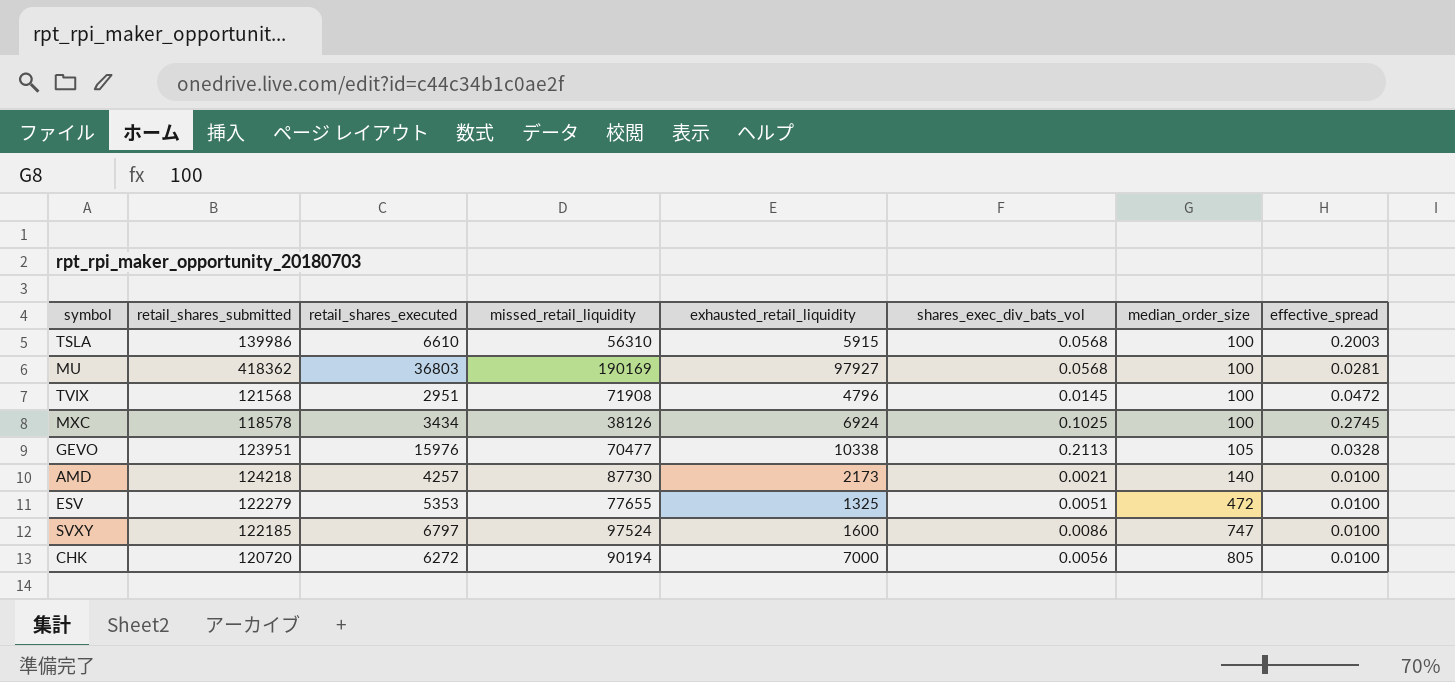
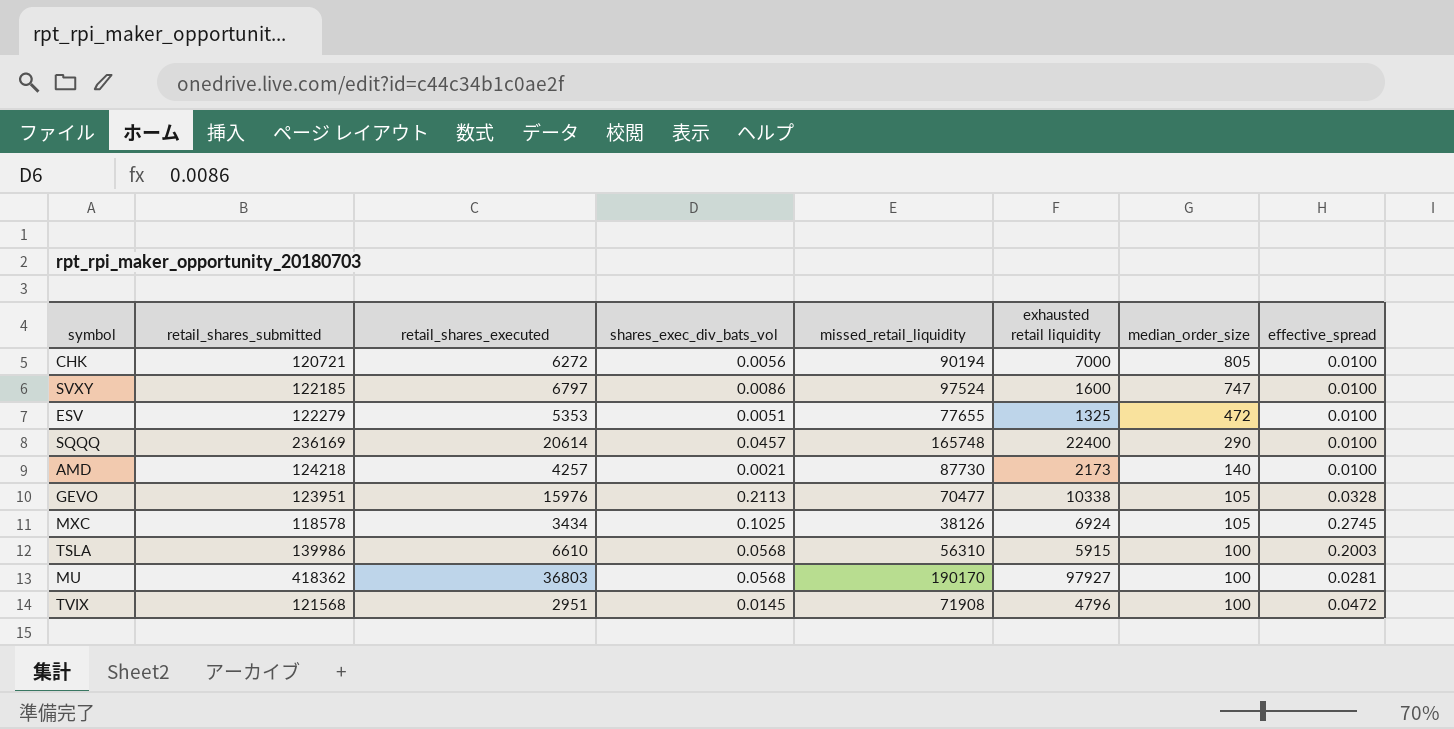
row order: median_order_size ascending -> median_order_size descending
column shares_exec_div_bats_vol | position: 6 -> 4
column name: exhausted_retail_liquidity -> exhausted retail liquidity
CHK | retail_shares_submitted: 120720 -> 120721
row SQQQ: none -> 236169 | 20614 | 0.0457 | 165748 | 22400 | 290 | 0.0100
MXC | median_order_size: 100 -> 105
MU | missed_retail_liquidity: 190169 -> 190170

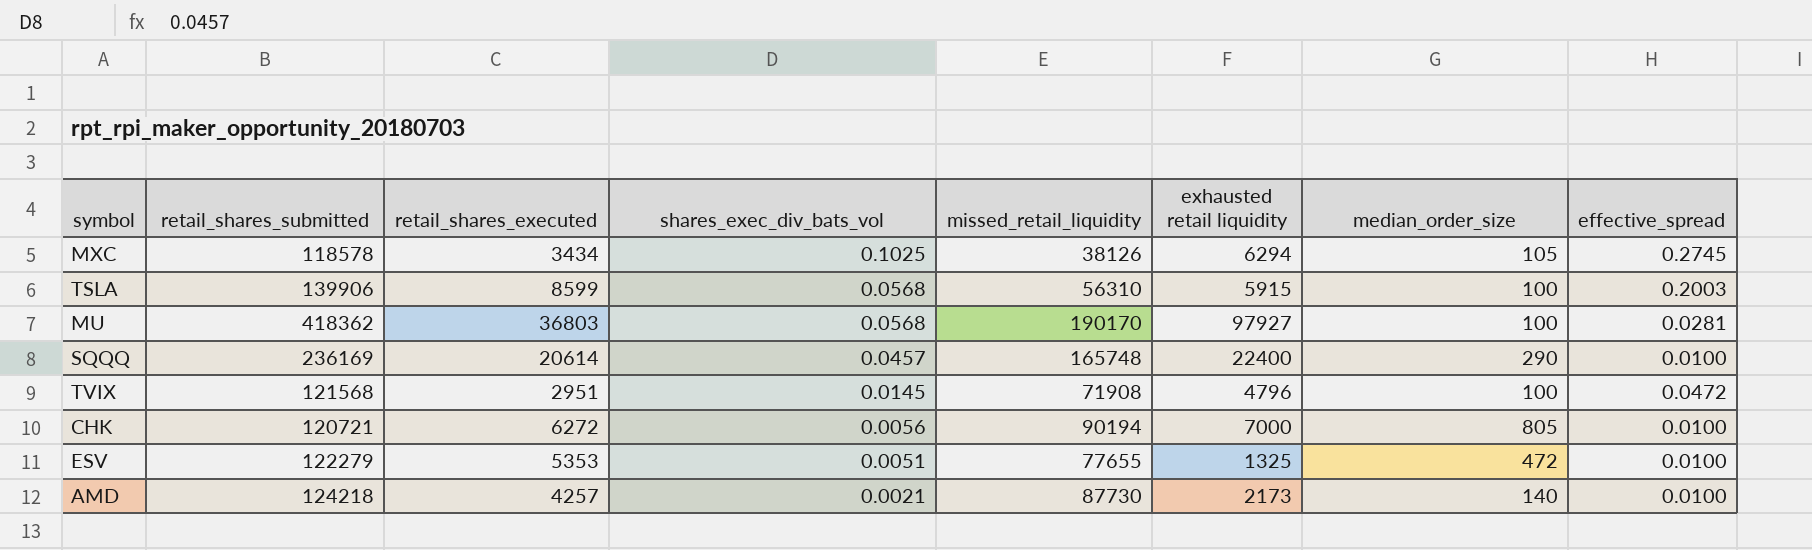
row order: median_order_size descending -> shares_exec_div_bats_vol descending
row SVXY: 122185 | 6797 | 0.0086 | 97524 | 1600 | 747 | 0.0100 -> none
row GEVO: 123951 | 15976 | 0.2113 | 70477 | 10338 | 105 | 0.0328 -> none
MXC | exhausted retail liquidity: 6924 -> 6294
TSLA | retail_shares_submitted: 139986 -> 139906
TSLA | retail_shares_executed: 6610 -> 8599

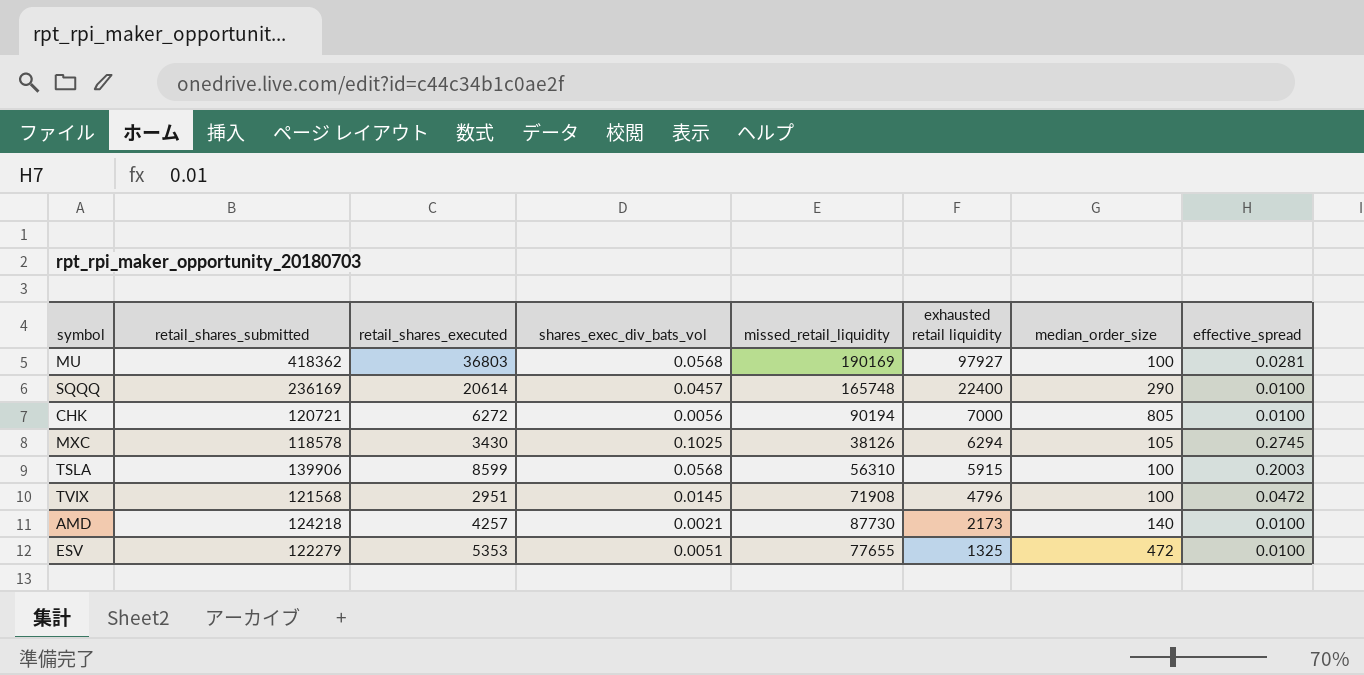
row order: shares_exec_div_bats_vol descending -> exhausted retail liquidity descending
MU | missed_retail_liquidity: 190170 -> 190169
MXC | retail_shares_executed: 3434 -> 3430

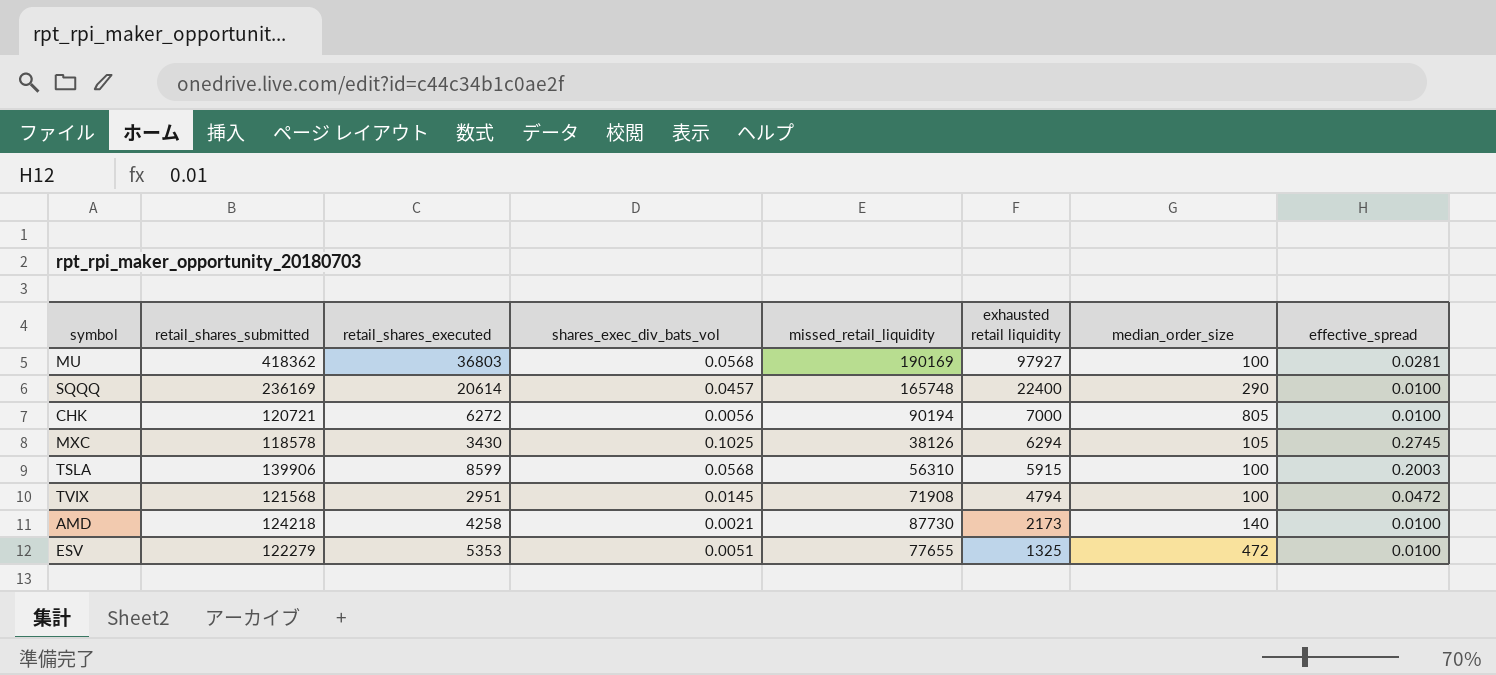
TVIX | exhausted retail liquidity: 4796 -> 4794
AMD | retail_shares_executed: 4257 -> 4258

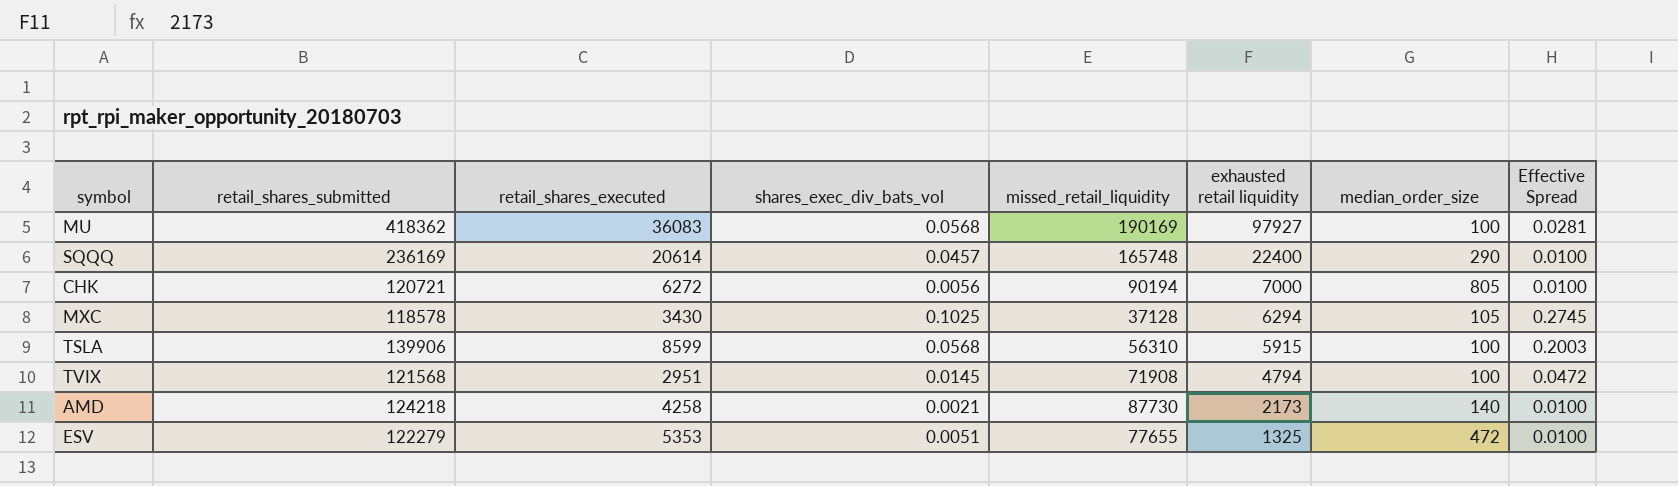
column name: effective_spread -> Effective Spread
MU | retail_shares_executed: 36803 -> 36083
MXC | missed_retail_liquidity: 38126 -> 37128

